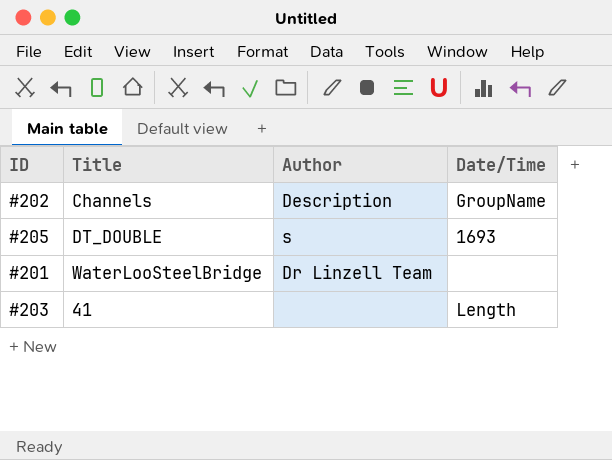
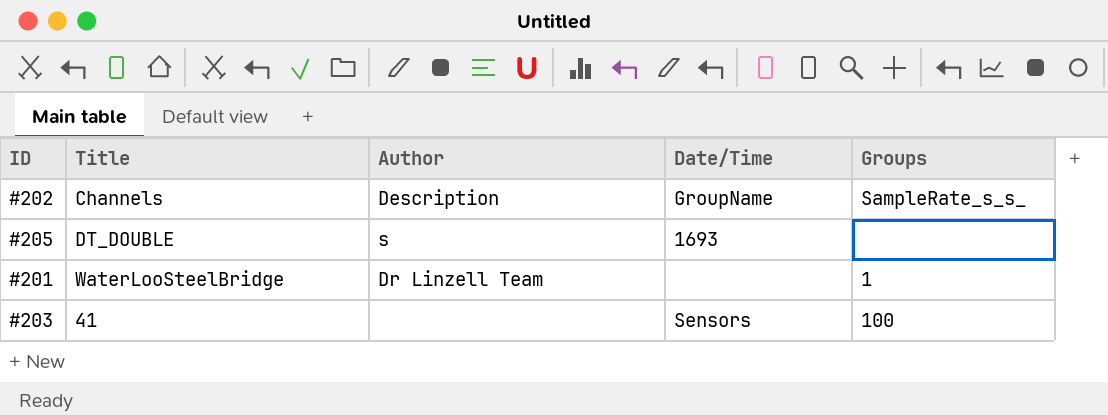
column Groups | position: none -> 5
#203 | Date/Time: Length -> Sensors

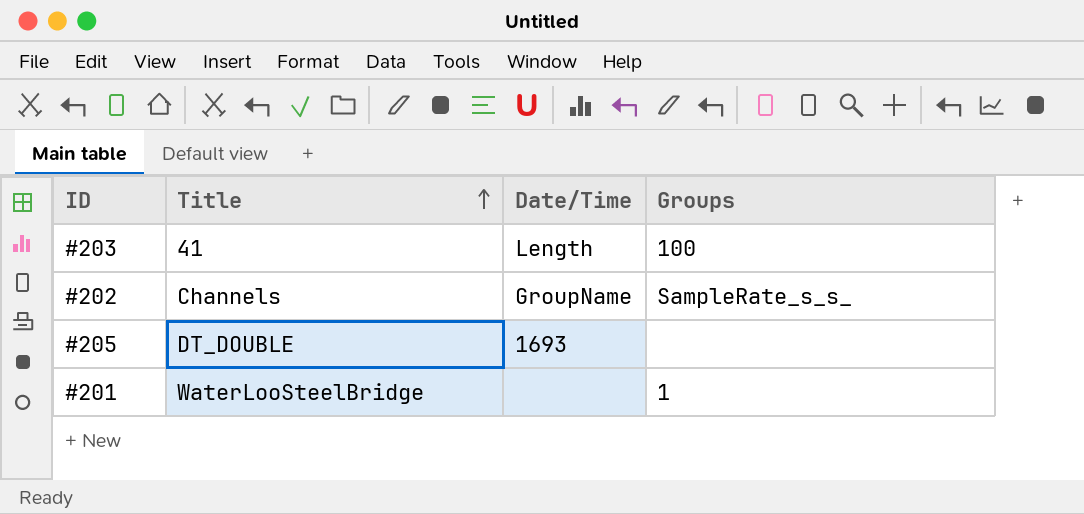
row order: none -> Title ascending
column Author | position: 3 -> none
#203 | Date/Time: Sensors -> Length

